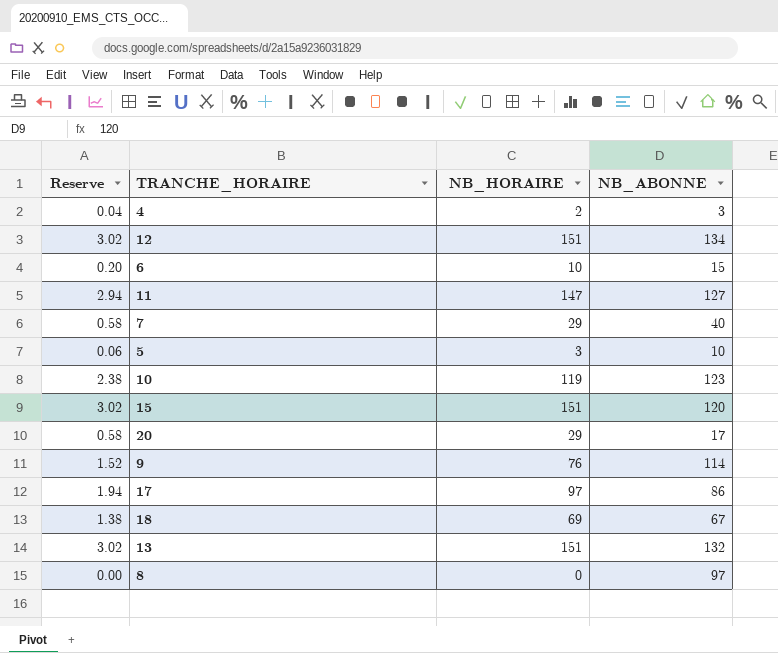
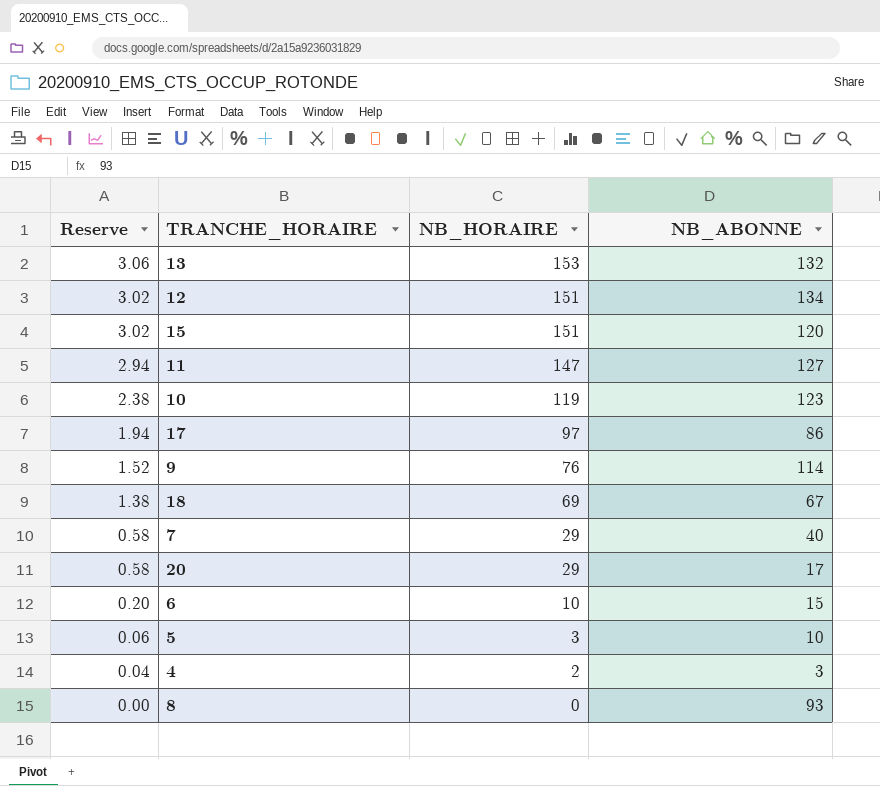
row order: none -> Reserve descending
13 | Reserve: 3.02 -> 3.06
13 | NB_HORAIRE: 151 -> 153
8 | NB_ABONNE: 97 -> 93

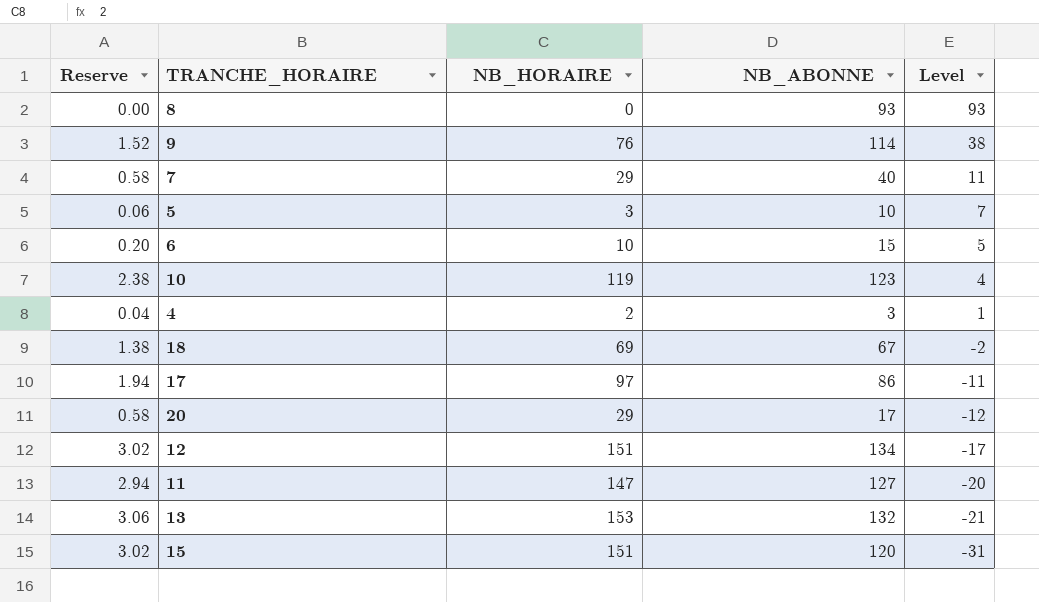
row order: Reserve descending -> Level descending
column Level | formula: none -> [NB_ABONNE] - [NB_HORAIRE]

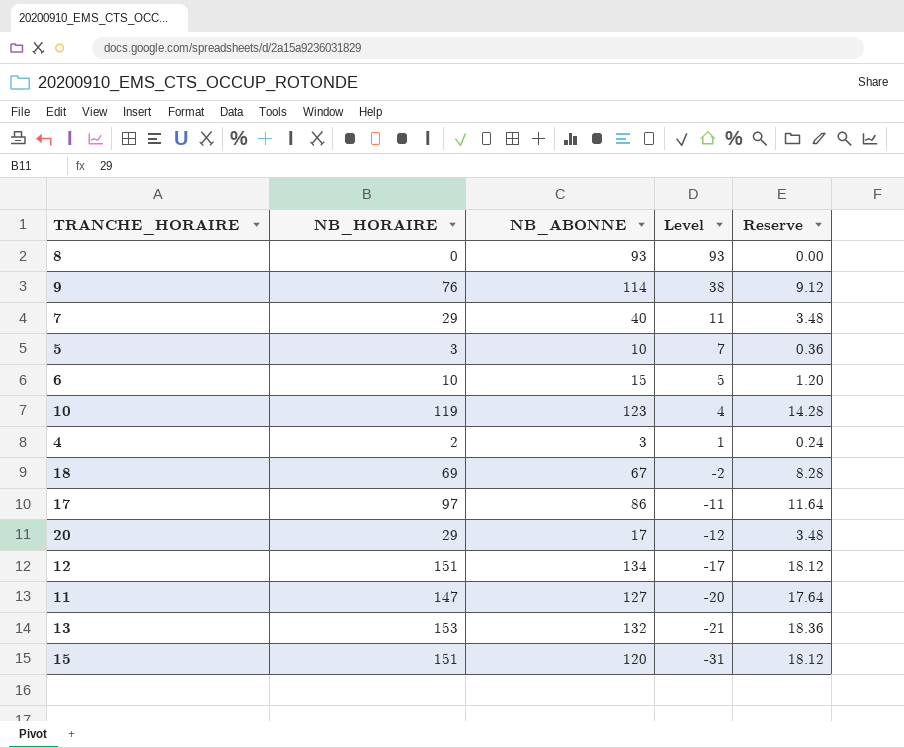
column Reserve | formula: [NB_HORAIRE] * 0.02 -> [NB_HORAIRE] * 0.12
column Reserve | position: 1 -> 5

